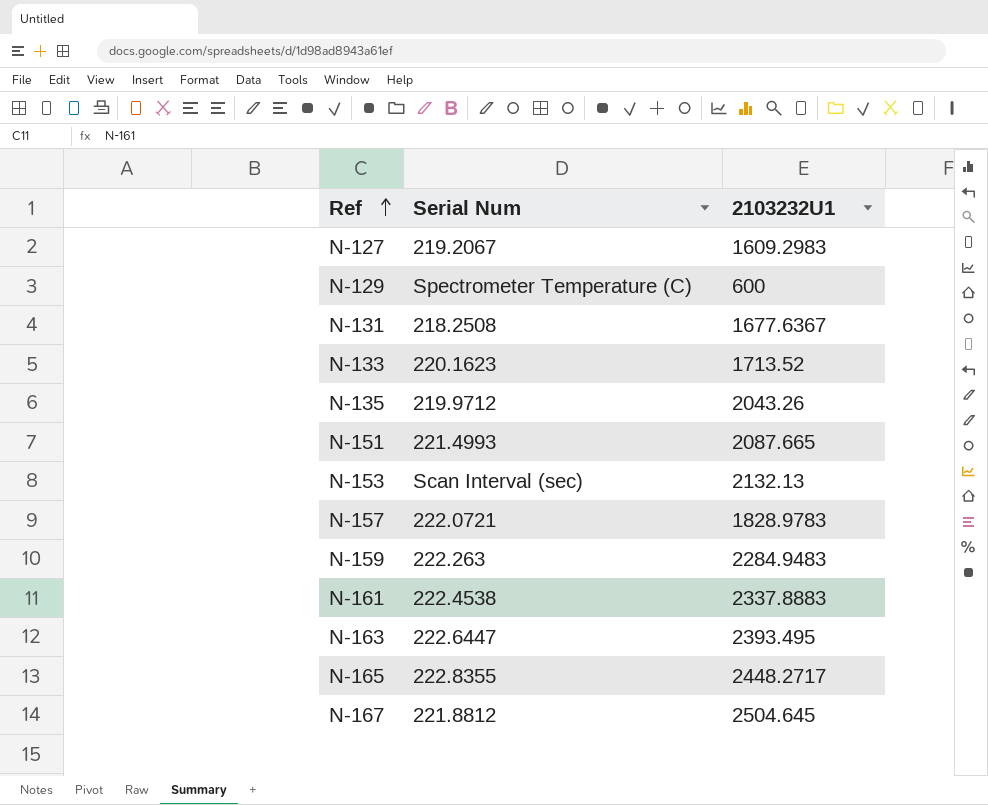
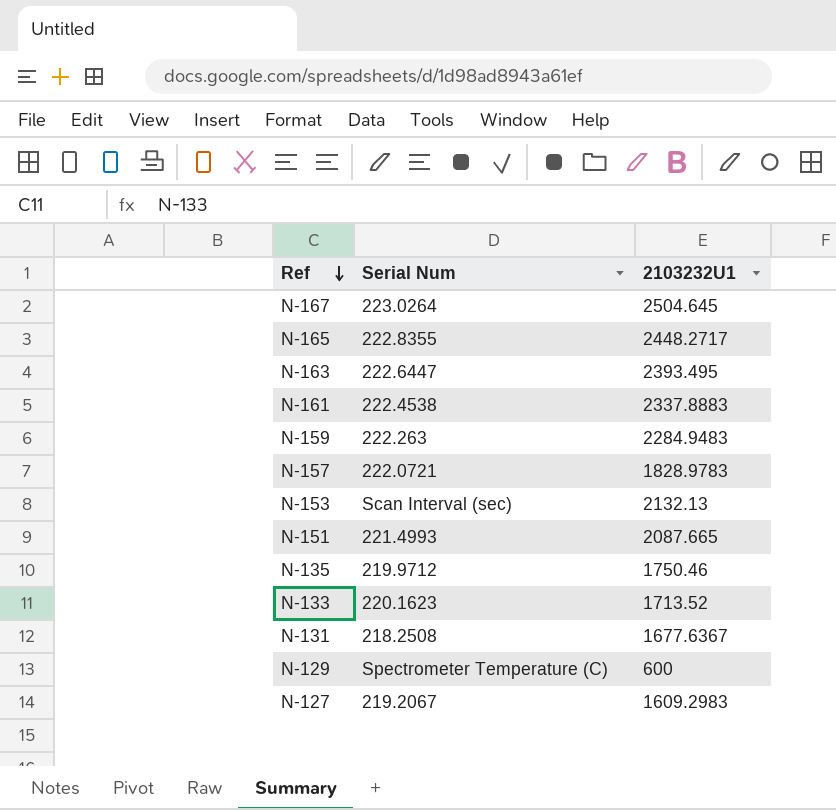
row order: Ref ascending -> Ref descending
N-167 | Serial Num: 221.8812 -> 223.0264
N-135 | 2103232U1: 2043.26 -> 1750.46

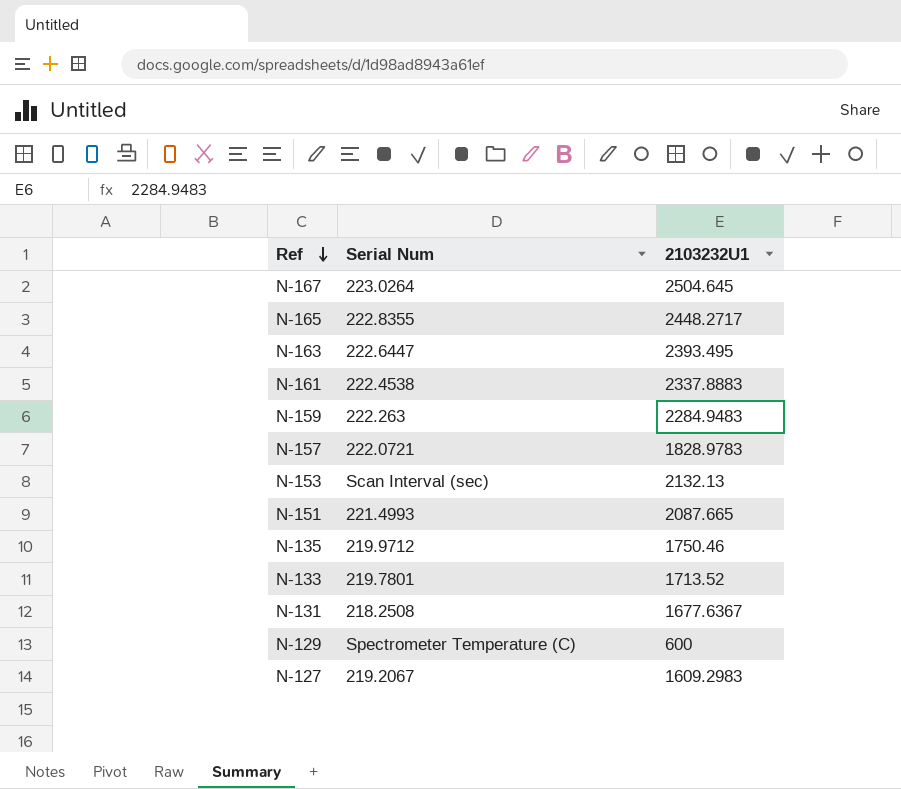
N-133 | Serial Num: 220.1623 -> 219.7801

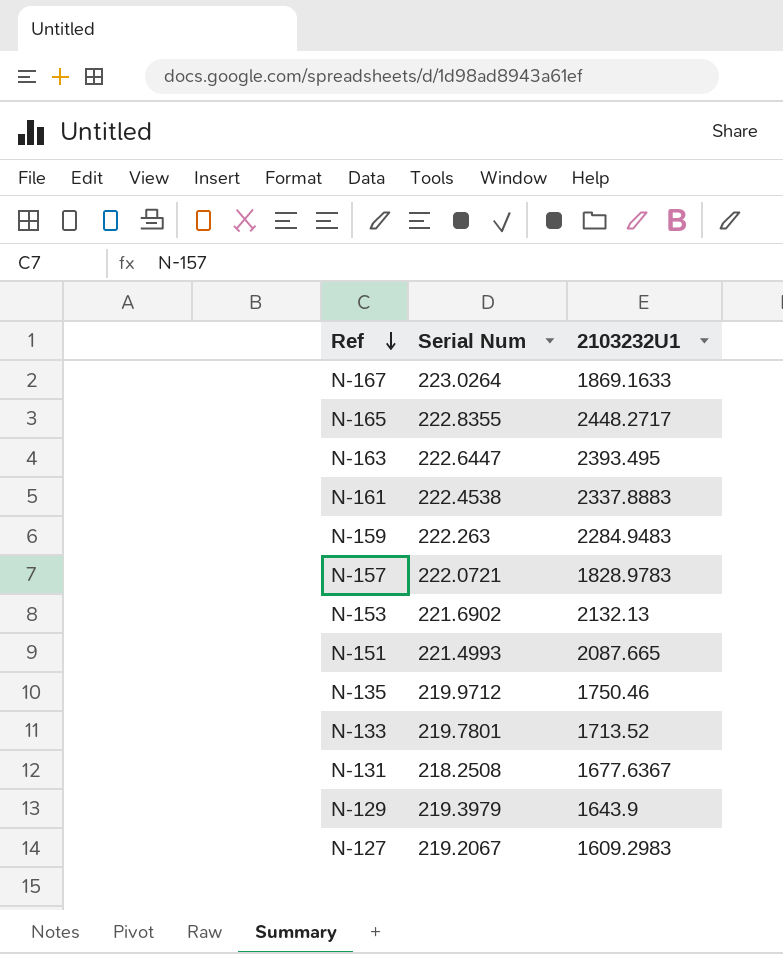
N-167 | 2103232U1: 2504.645 -> 1869.1633
N-153 | Serial Num: Scan Interval (sec) -> 221.6902
N-129 | Serial Num: Spectrometer Temperature (C) -> 219.3979
N-129 | 2103232U1: 600 -> 1643.9

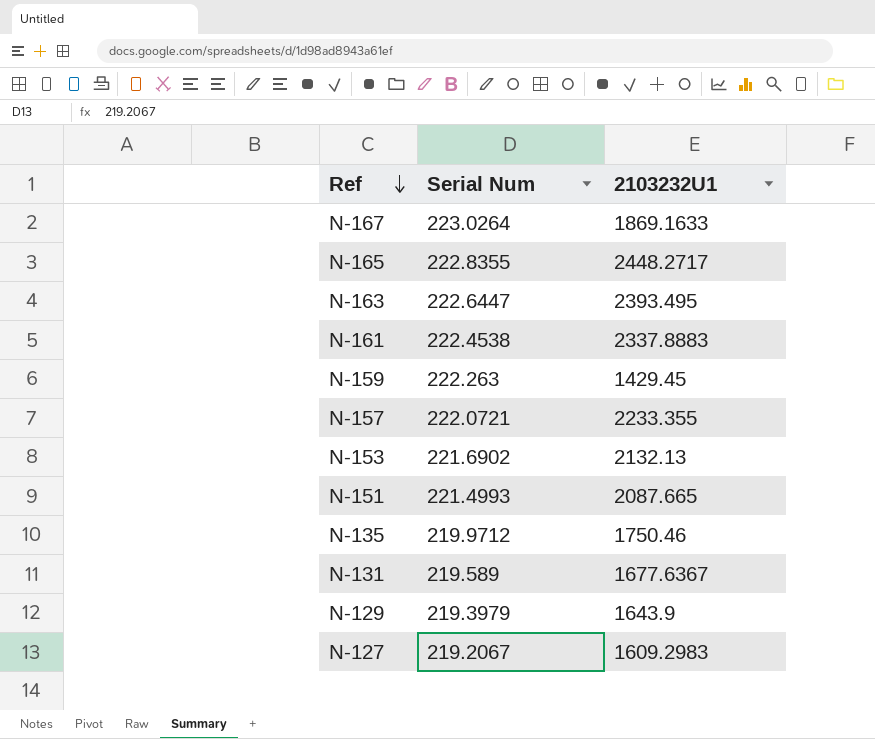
row N-133: 219.7801 | 1713.52 -> none
N-159 | 2103232U1: 2284.9483 -> 1429.45
N-157 | 2103232U1: 1828.9783 -> 2233.355
N-131 | Serial Num: 218.2508 -> 219.589

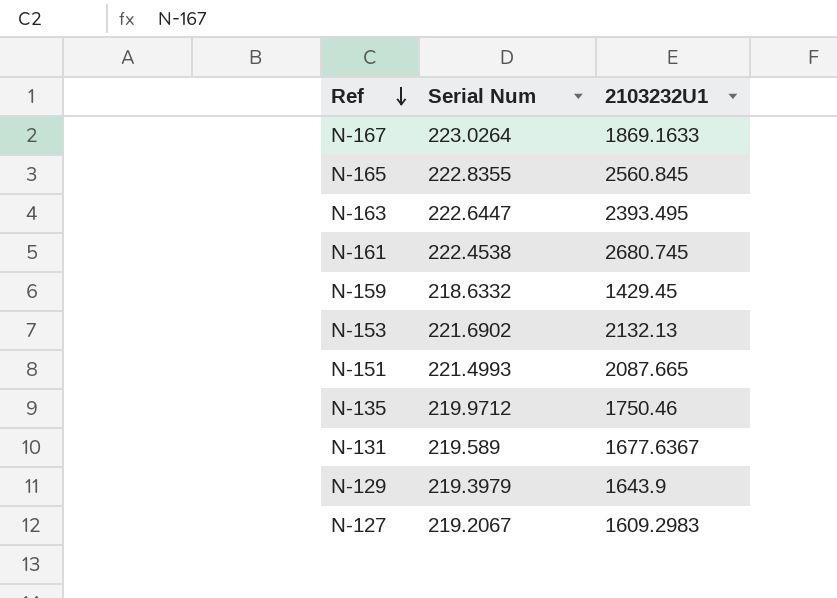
row N-157: 222.0721 | 2233.355 -> none
N-165 | 2103232U1: 2448.2717 -> 2560.845
N-161 | 2103232U1: 2337.8883 -> 2680.745
N-159 | Serial Num: 222.263 -> 218.6332

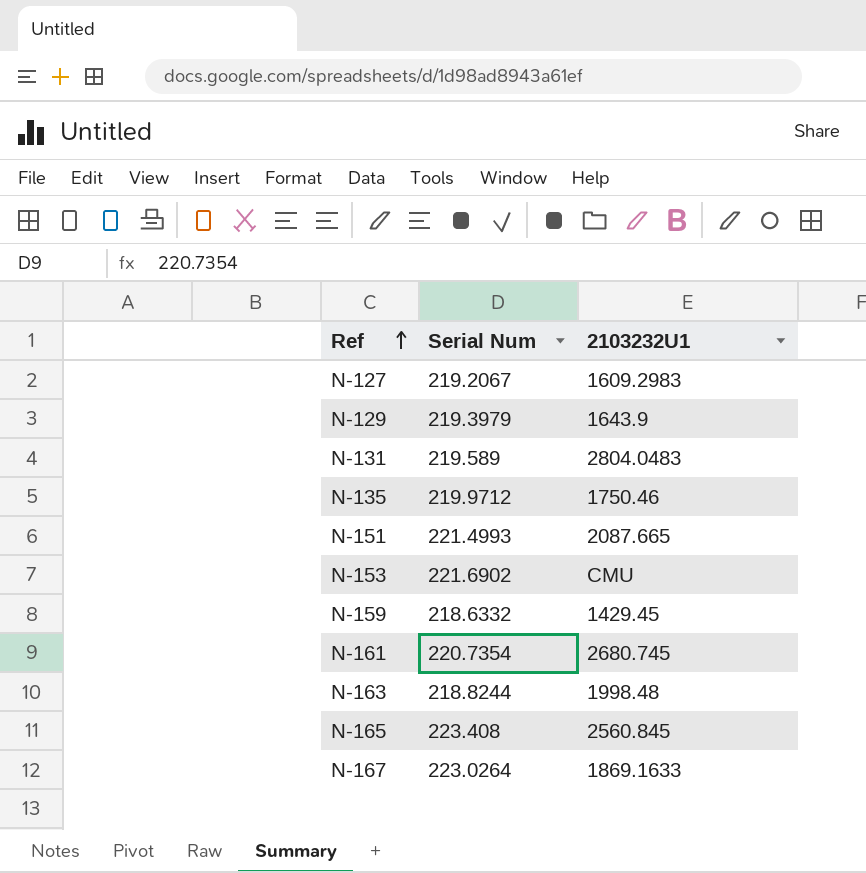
row order: Ref descending -> Ref ascending
N-131 | 2103232U1: 1677.6367 -> 2804.0483
N-153 | 2103232U1: 2132.13 -> CMU
N-161 | Serial Num: 222.4538 -> 220.7354
N-163 | Serial Num: 222.6447 -> 218.8244
N-163 | 2103232U1: 2393.495 -> 1998.48
N-165 | Serial Num: 222.8355 -> 223.408

